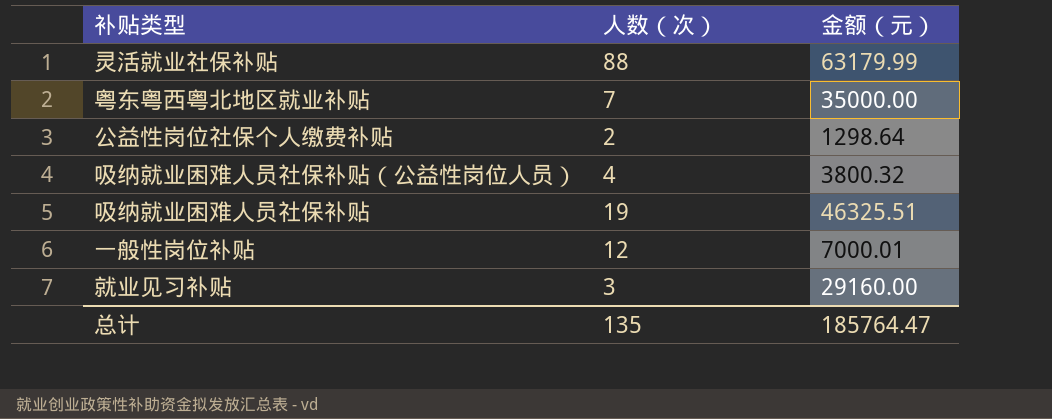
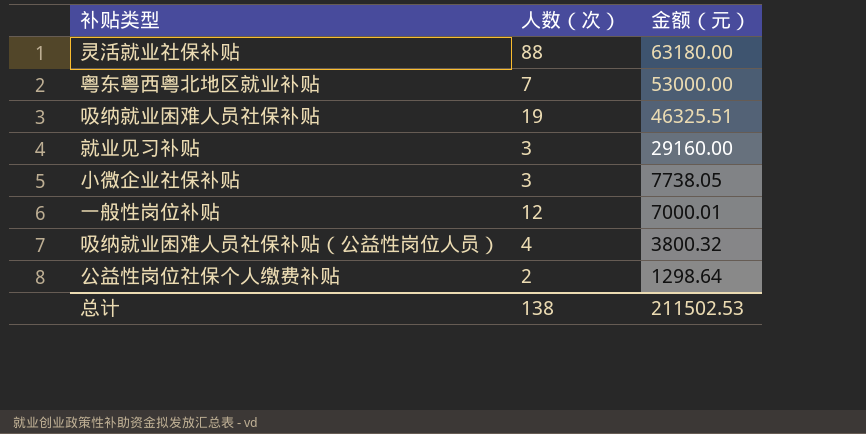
row order: none -> 金额（元） descending
灵活就业社保补贴 | 金额（元）: 63179.99 -> 63180.00
粤东粤西粤北地区就业补贴 | 金额（元）: 35000.00 -> 53000.00
row 小微企业社保补贴: none -> 3 | 7738.05
总计 | 人数（次）: 135 -> 138
总计 | 金额（元）: 185764.47 -> 211502.53

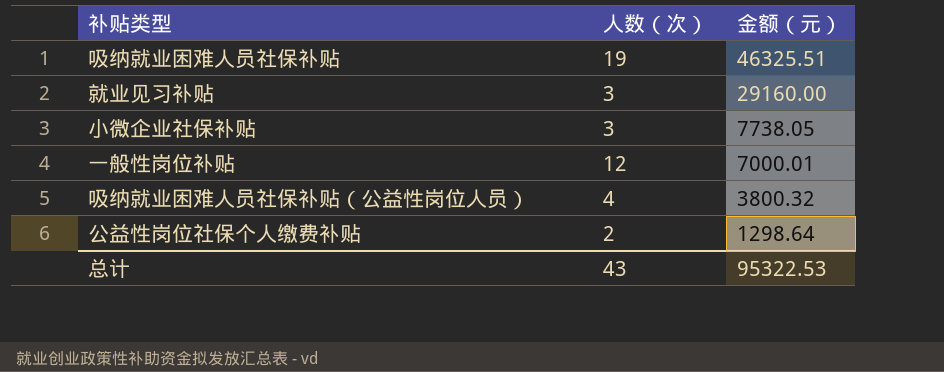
row 灵活就业社保补贴: 88 | 63180.00 -> none
row 粤东粤西粤北地区就业补贴: 7 | 53000.00 -> none
总计 | 人数（次）: 138 -> 43
总计 | 金额（元）: 211502.53 -> 95322.53

